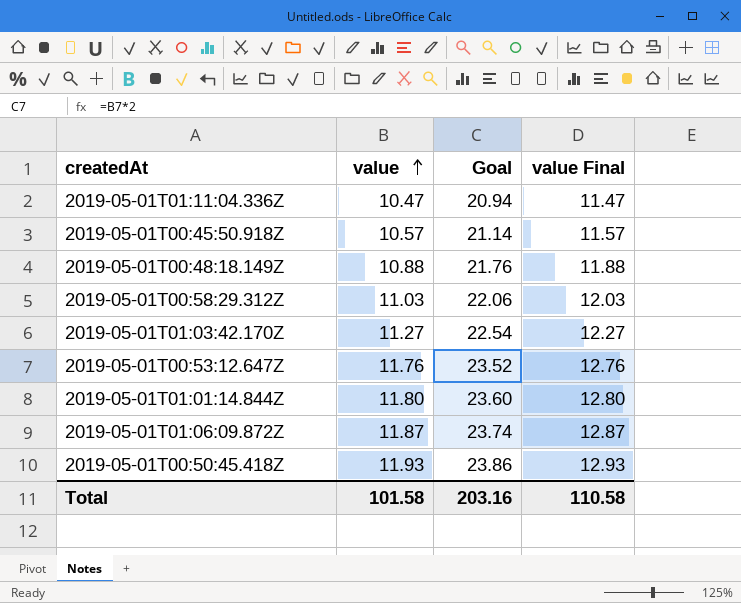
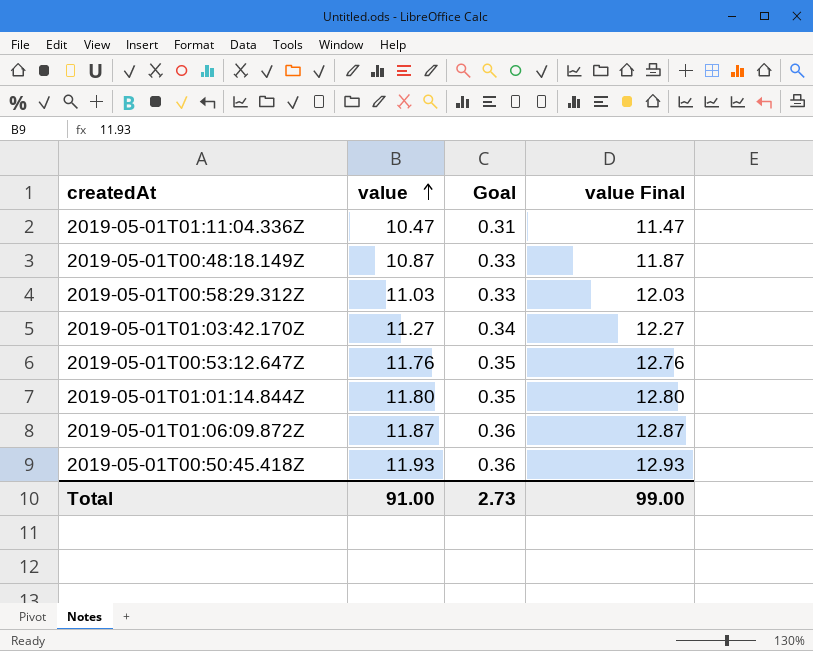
column Goal | formula: [value] * 2 -> [value] * 0.03
row 2019-05-01T00:45:50.918Z: 10.57 | 21.14 | 11.57 -> none
2019-05-01T00:48:18.149Z | value: 10.88 -> 10.87
2019-05-01T00:48:18.149Z | value Final: 11.88 -> 11.87
Total | value: 101.58 -> 91.00
Total | Goal: 203.16 -> 2.73
Total | value Final: 110.58 -> 99.00

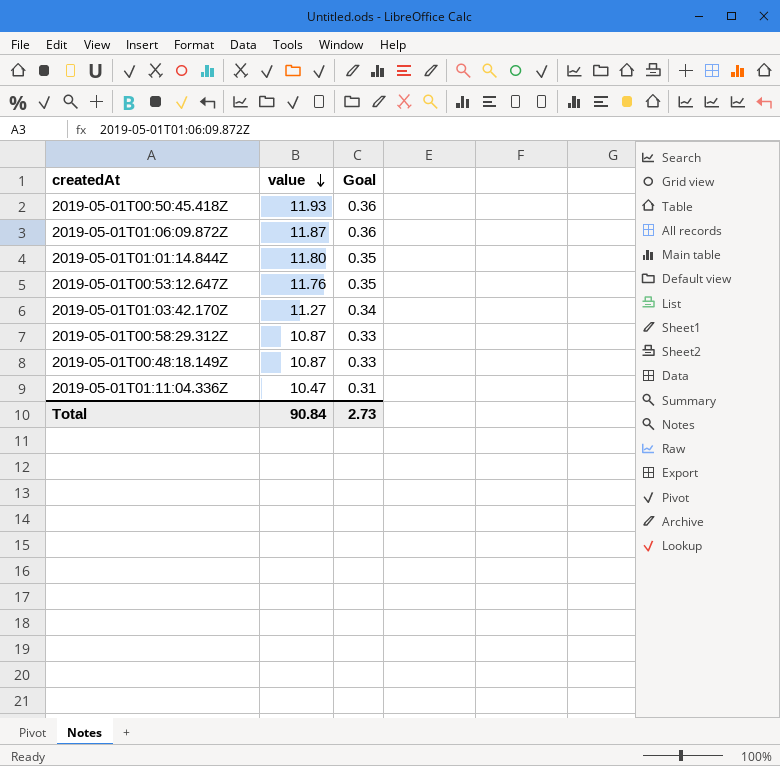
row order: value ascending -> value descending
column value Final | formula: [value] + 1 -> none
2019-05-01T00:58:29.312Z | value: 11.03 -> 10.87
Total | value: 91.00 -> 90.84

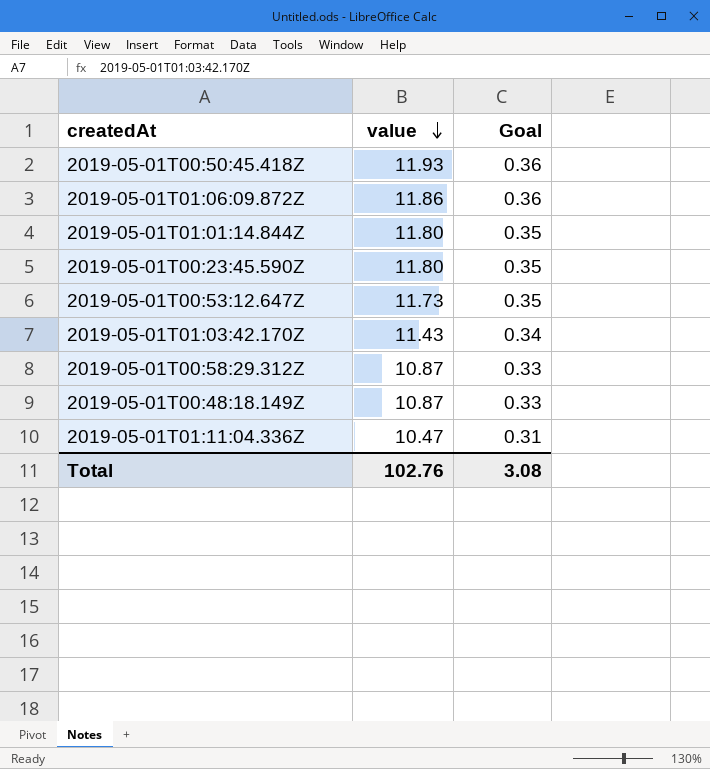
2019-05-01T01:06:09.872Z | value: 11.87 -> 11.86
row 2019-05-01T00:23:45.590Z: none -> 11.80 | 0.35
2019-05-01T00:53:12.647Z | value: 11.76 -> 11.73
2019-05-01T01:03:42.170Z | value: 11.27 -> 11.43
Total | value: 90.84 -> 102.76
Total | Goal: 2.73 -> 3.08

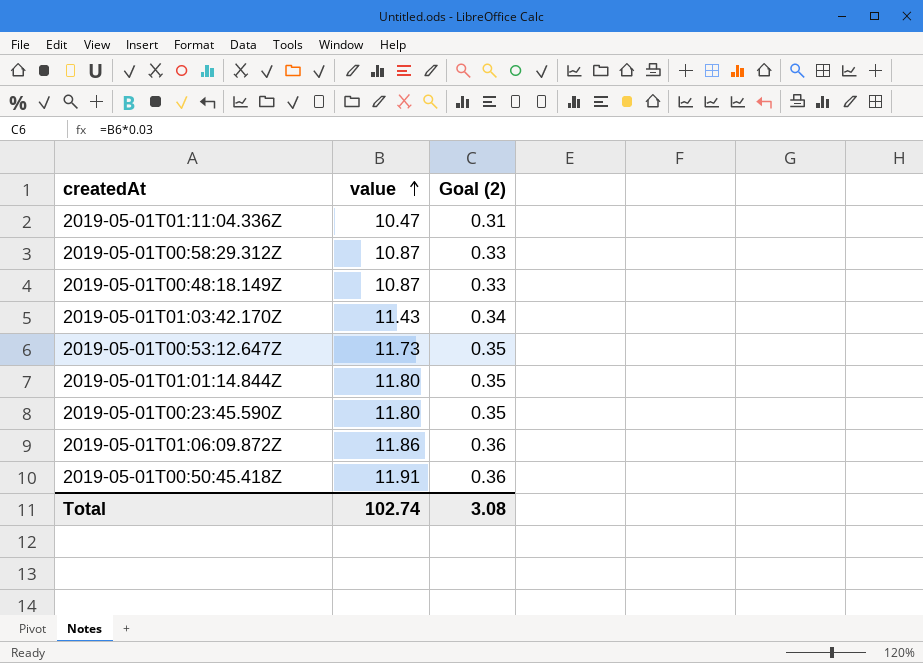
row order: value descending -> value ascending
column name: Goal -> Goal (2)
2019-05-01T00:50:45.418Z | value: 11.93 -> 11.91
Total | value: 102.76 -> 102.74

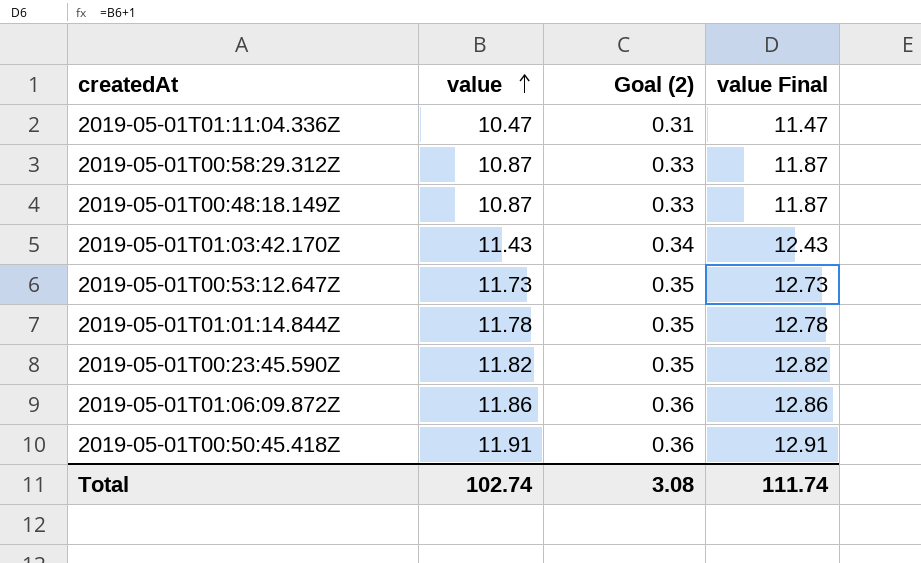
column value Final | formula: none -> [value] + 1
2019-05-01T01:01:14.844Z | value: 11.80 -> 11.78
2019-05-01T00:23:45.590Z | value: 11.80 -> 11.82

